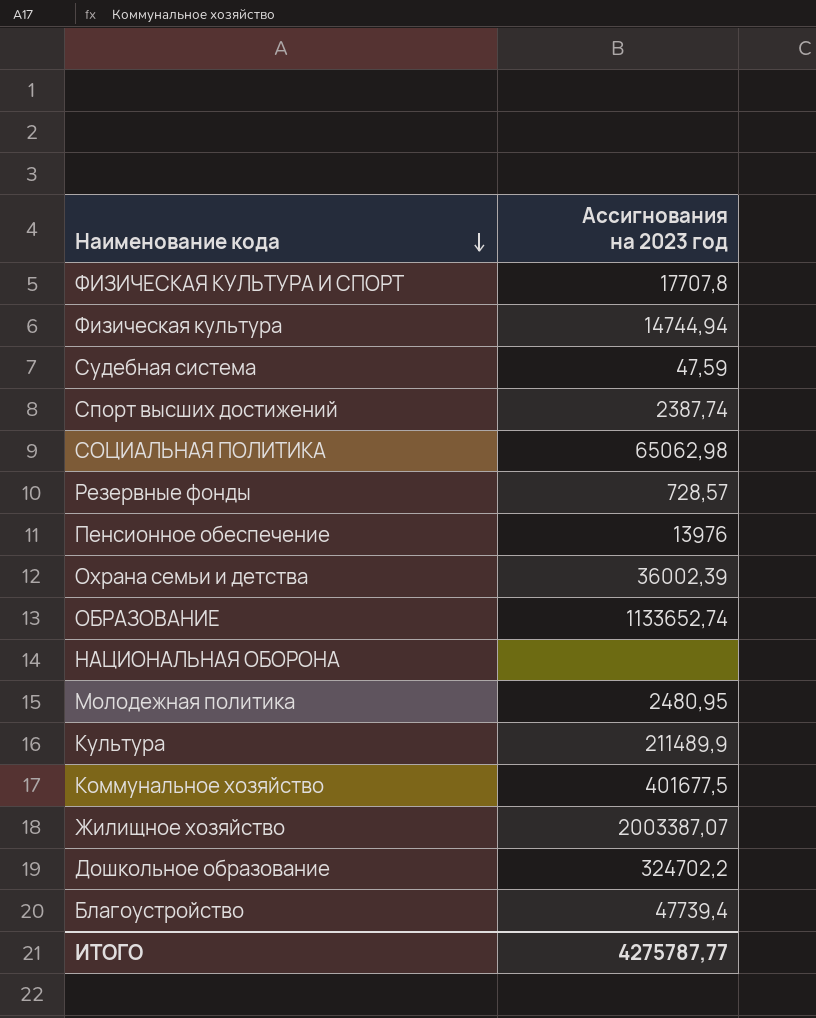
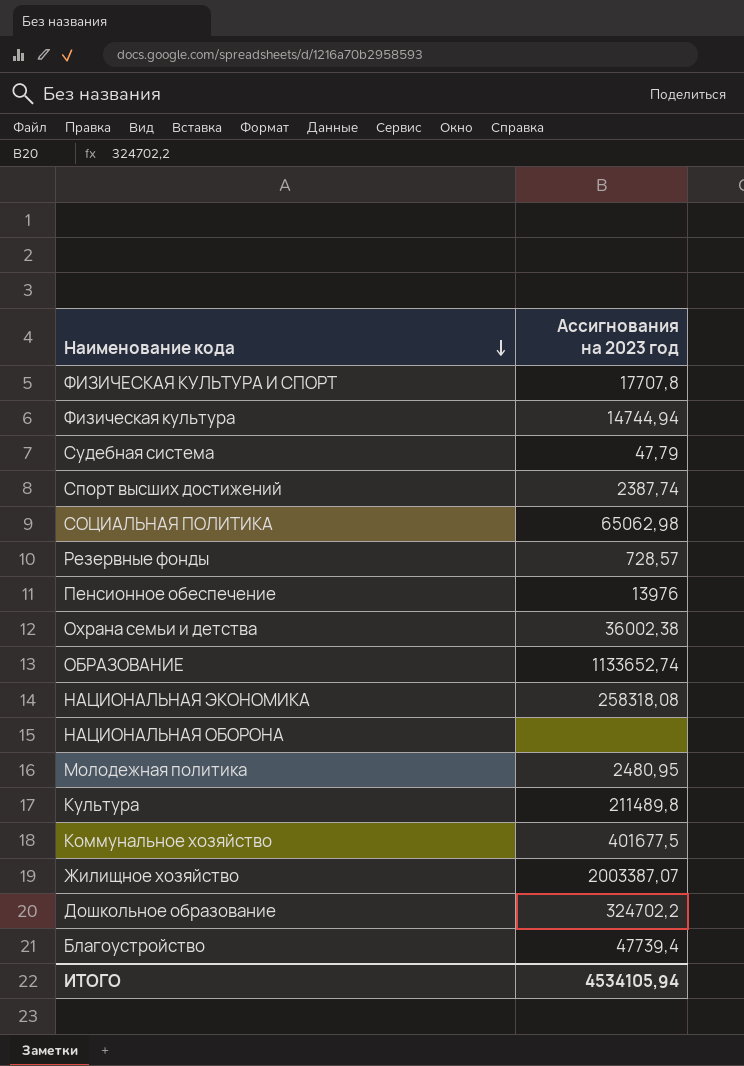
Судебная система | Ассигнования на 2023 год: 47,59 -> 47,79
Охрана семьи и детства | Ассигнования на 2023 год: 36002,39 -> 36002,38
row НАЦИОНАЛЬНАЯ ЭКОНОМИКА: none -> 258318,08
Культура | Ассигнования на 2023 год: 211489,9 -> 211489,8
ИТОГО | Ассигнования на 2023 год: 4275787,77 -> 4534105,94

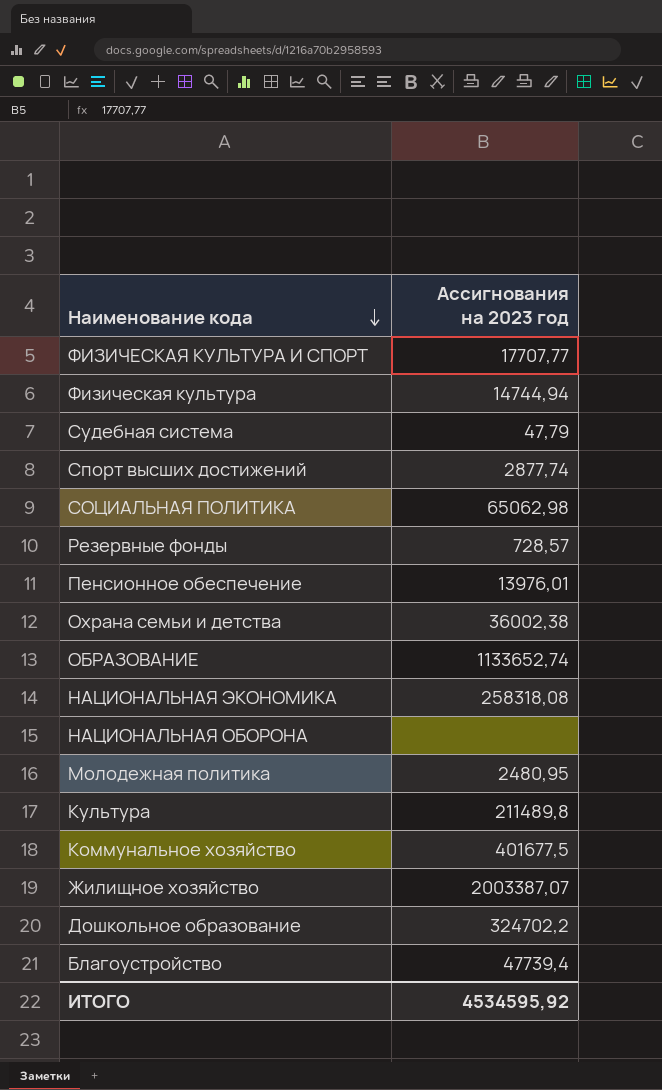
ФИЗИЧЕСКАЯ КУЛЬТУРА И СПОРТ | Ассигнования на 2023 год: 17707,8 -> 17707,77
Спорт высших достижений | Ассигнования на 2023 год: 2387,74 -> 2877,74
Пенсионное обеспечение | Ассигнования на 2023 год: 13976 -> 13976,01
ИТОГО | Ассигнования на 2023 год: 4534105,94 -> 4534595,92

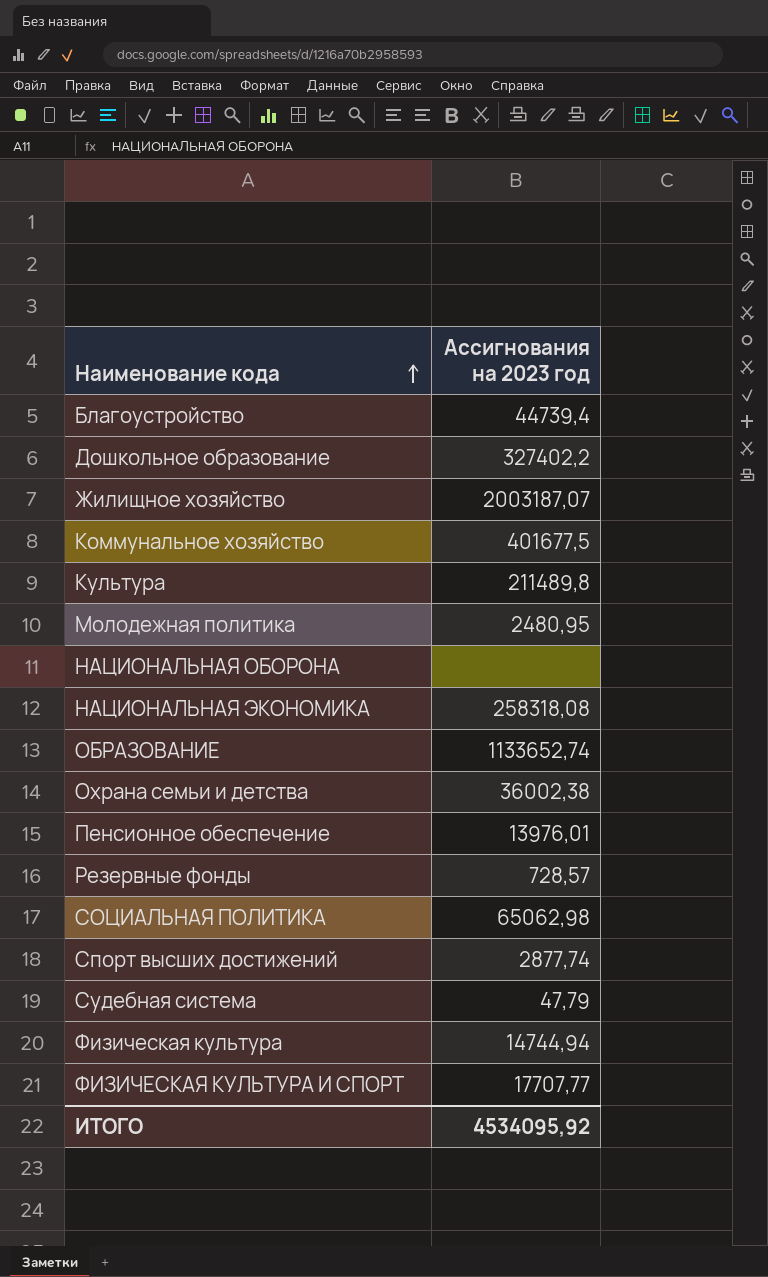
row order: Наименование кода descending -> Наименование кода ascending
Благоустройство | Ассигнования на 2023 год: 47739,4 -> 44739,4
Дошкольное образование | Ассигнования на 2023 год: 324702,2 -> 327402,2
Жилищное хозяйство | Ассигнования на 2023 год: 2003387,07 -> 2003187,07
ИТОГО | Ассигнования на 2023 год: 4534595,92 -> 4534095,92

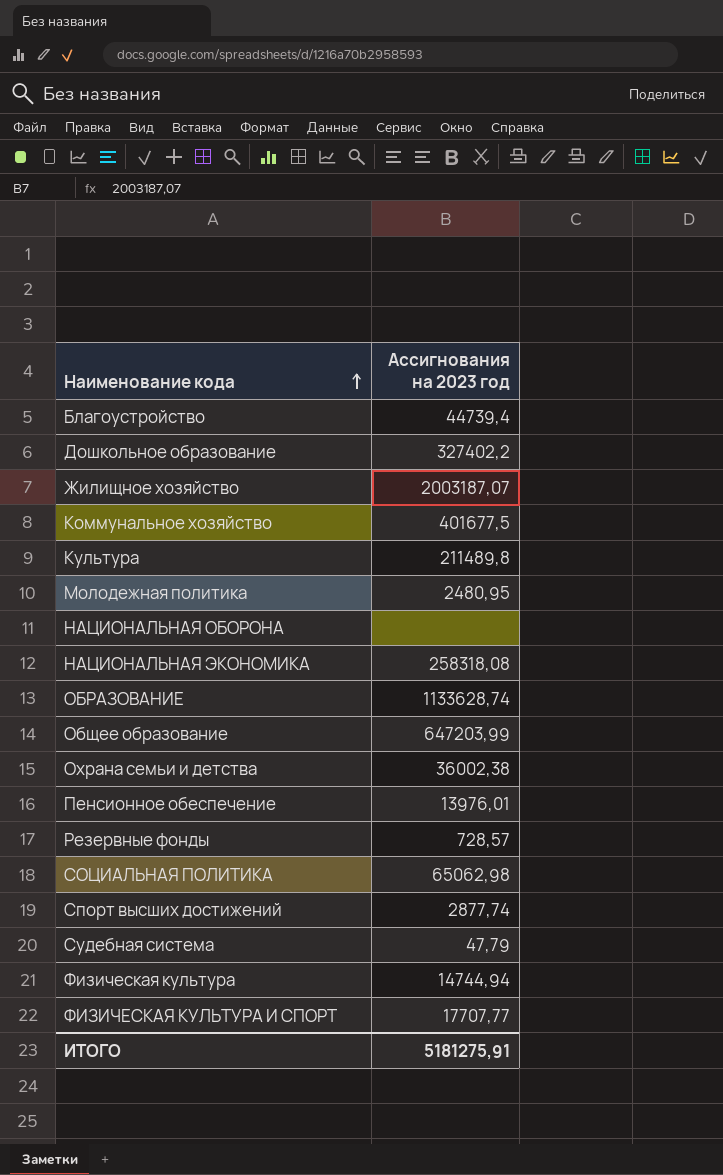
ОБРАЗОВАНИЕ | Ассигнования на 2023 год: 1133652,74 -> 1133628,74
row Общее образование: none -> 647203,99
ИТОГО | Ассигнования на 2023 год: 4534095,92 -> 5181275,91

